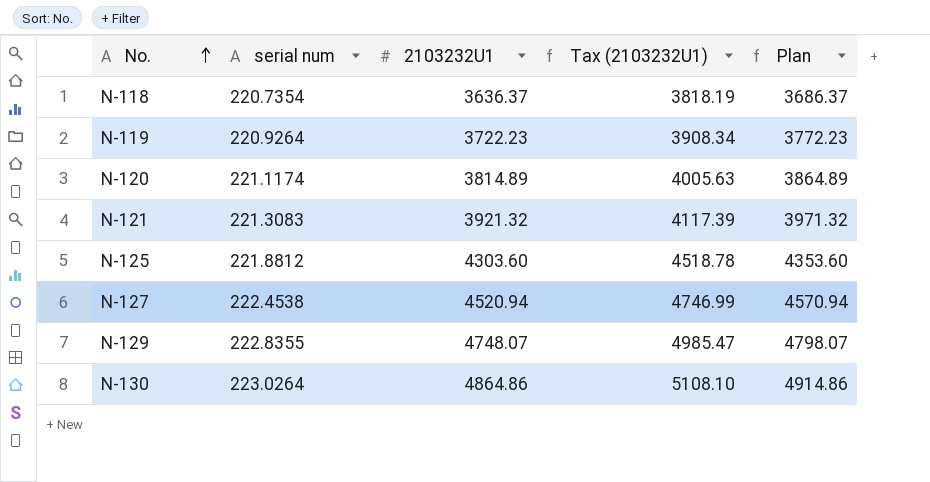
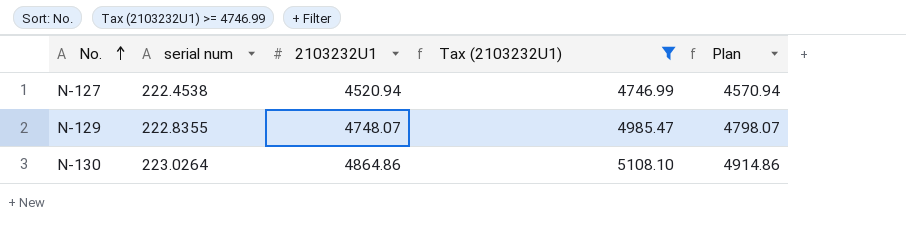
filter: none -> Tax (2103232U1) >= 4746.99

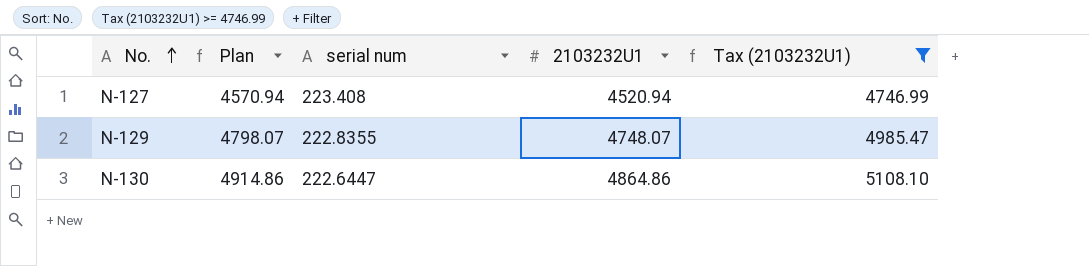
column Plan | position: 5 -> 2
N-127 | serial num: 222.4538 -> 223.408
N-130 | serial num: 223.0264 -> 222.6447

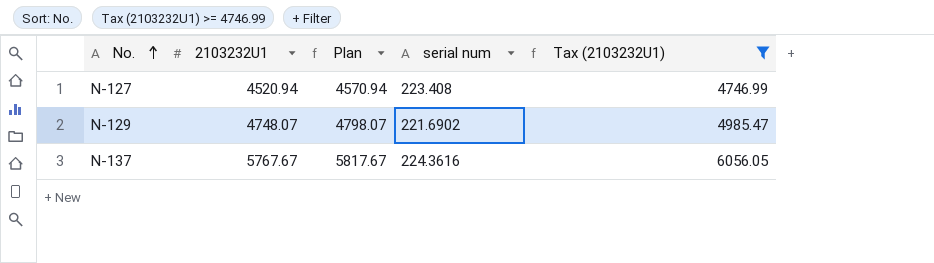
column 2103232U1 | position: 4 -> 2
row N-130: 4914.86 | 222.6447 | 4864.86 | 5108.10 -> none
N-129 | serial num: 222.8355 -> 221.6902
row N-137: none -> 5767.67 | 5817.67 | 224.3616 | 6056.05

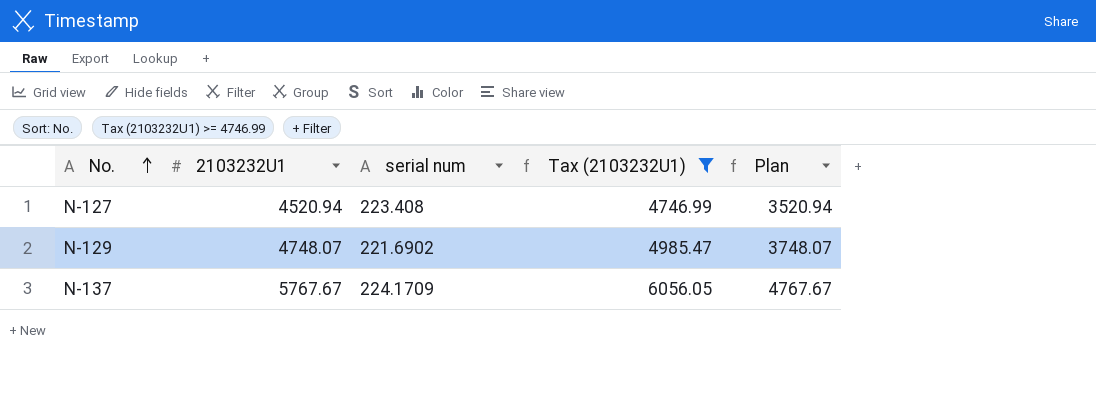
column Plan | formula: [2103232U1] + 50 -> [2103232U1] - 1000
column Plan | position: 3 -> 5
N-137 | serial num: 224.3616 -> 224.1709

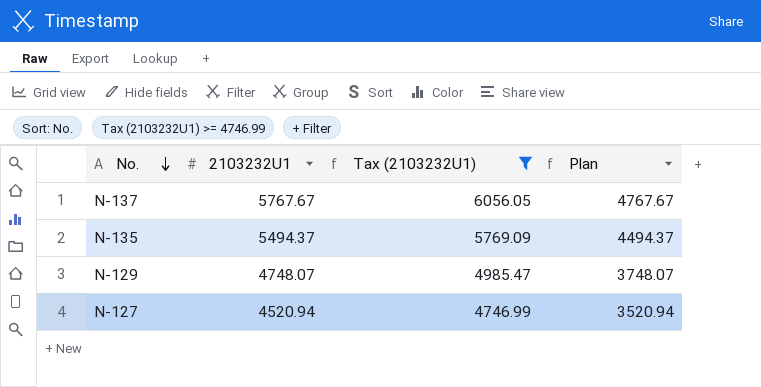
row order: No. ascending -> No. descending
column serial num | position: 3 -> none
row N-135: none -> 5494.37 | 5769.09 | 4494.37

